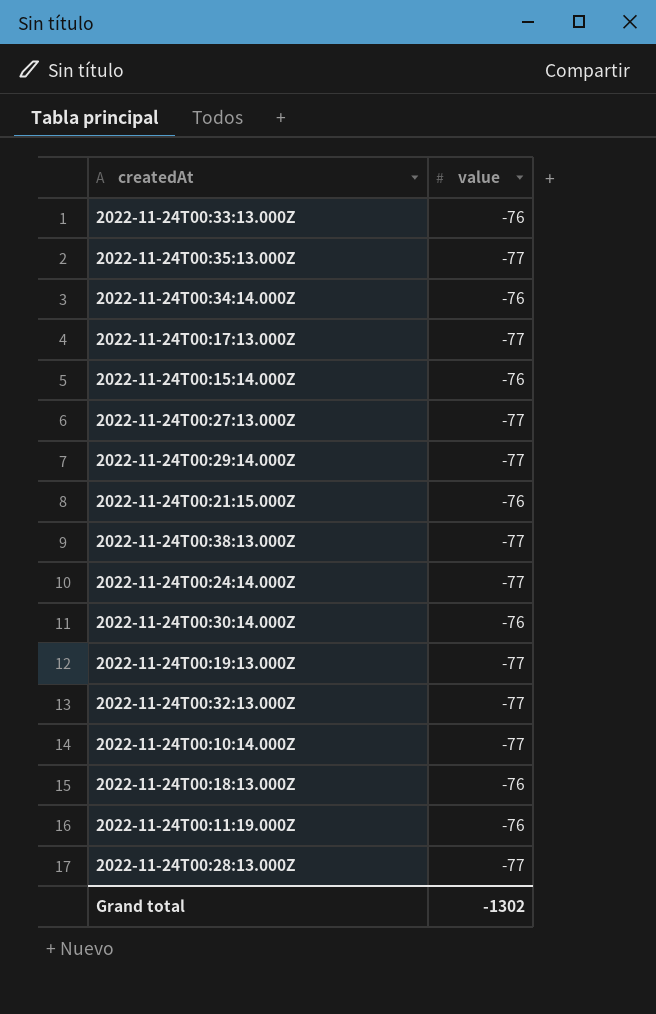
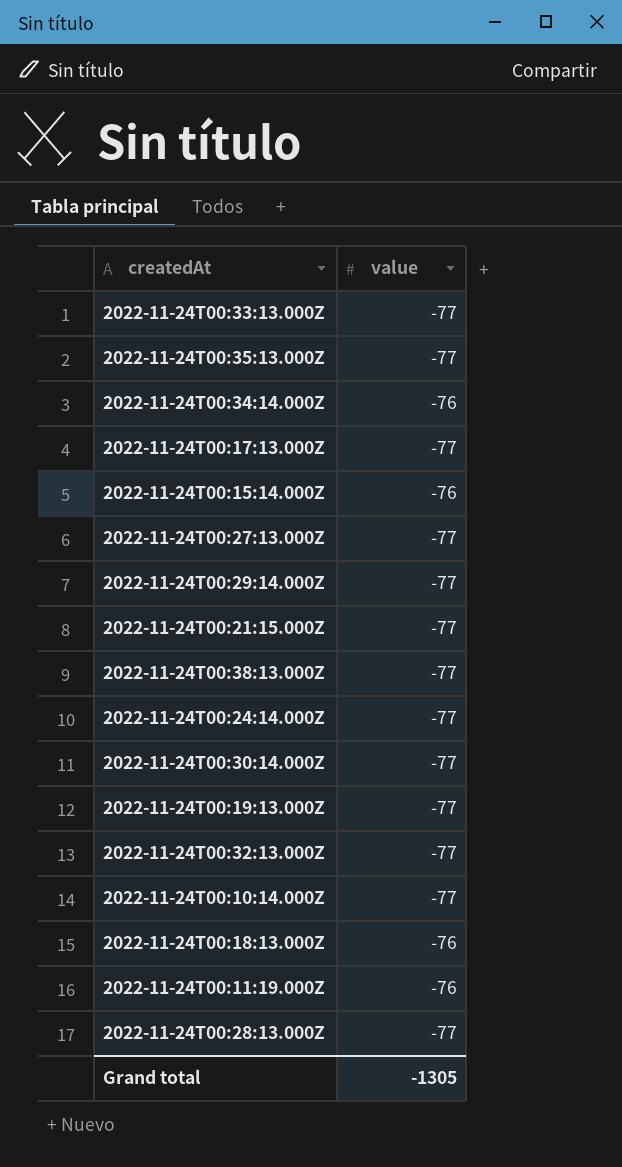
2022-11-24T00:33:13.000Z | value: -76 -> -77
2022-11-24T00:21:15.000Z | value: -76 -> -77
2022-11-24T00:30:14.000Z | value: -76 -> -77
Grand total | value: -1302 -> -1305

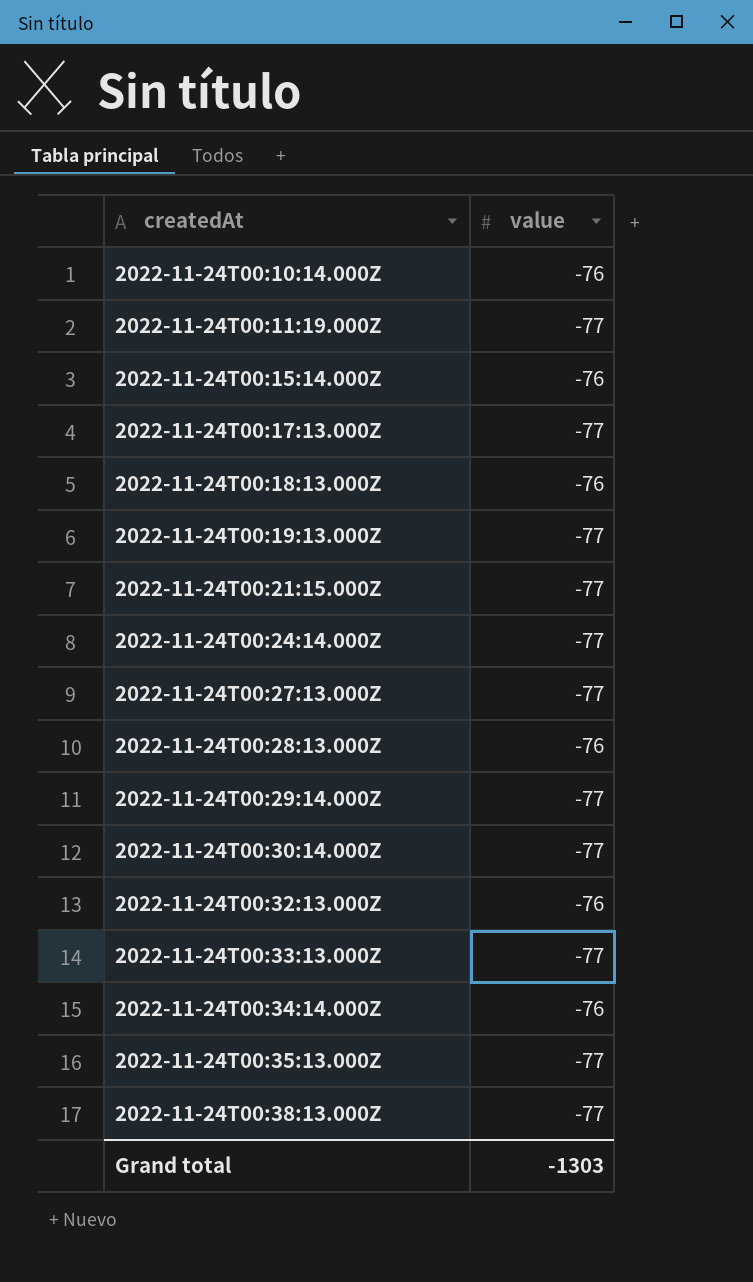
row order: none -> createdAt ascending
2022-11-24T00:10:14.000Z | value: -77 -> -76
2022-11-24T00:11:19.000Z | value: -76 -> -77
2022-11-24T00:28:13.000Z | value: -77 -> -76
2022-11-24T00:32:13.000Z | value: -77 -> -76
Grand total | value: -1305 -> -1303

